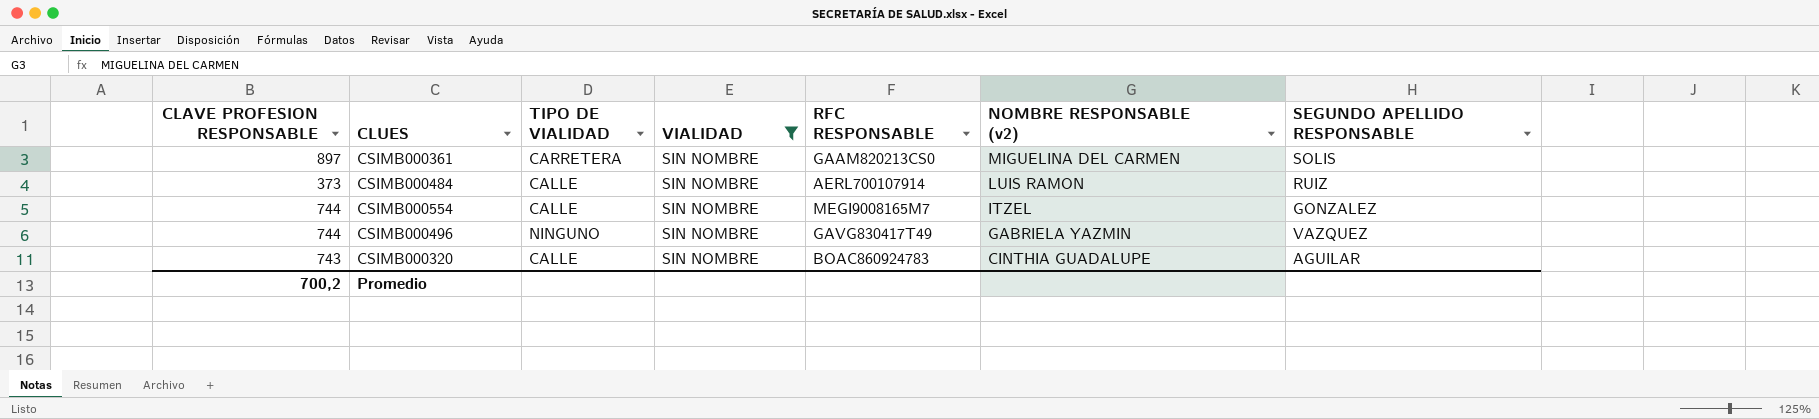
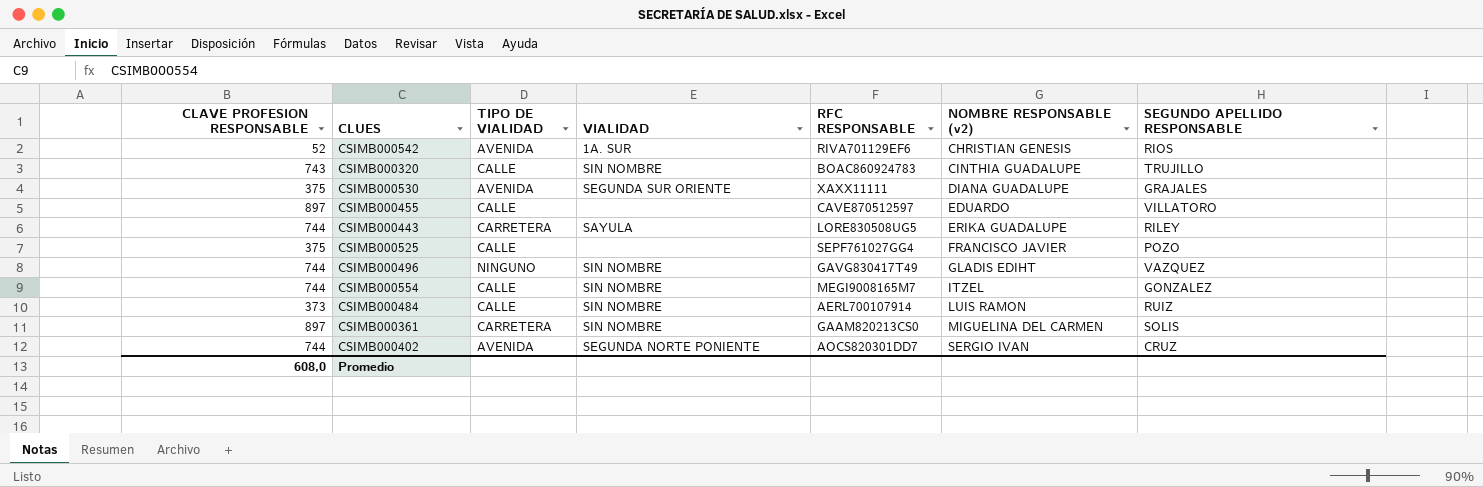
filter: VIALIDAD = SIN NOMBRE -> none
row order: NOMBRE RESPONSABLE (v2) descending -> NOMBRE RESPONSABLE (v2) ascending
CSIMB000320 | SEGUNDO APELLIDO RESPONSABLE: AGUILAR -> TRUJILLO
CSIMB000496 | NOMBRE RESPONSABLE (v2): GABRIELA YAZMIN -> GLADIS EDIHT
Promedio | CLAVE PROFESION RESPONSABLE: 700,2 -> 608,0

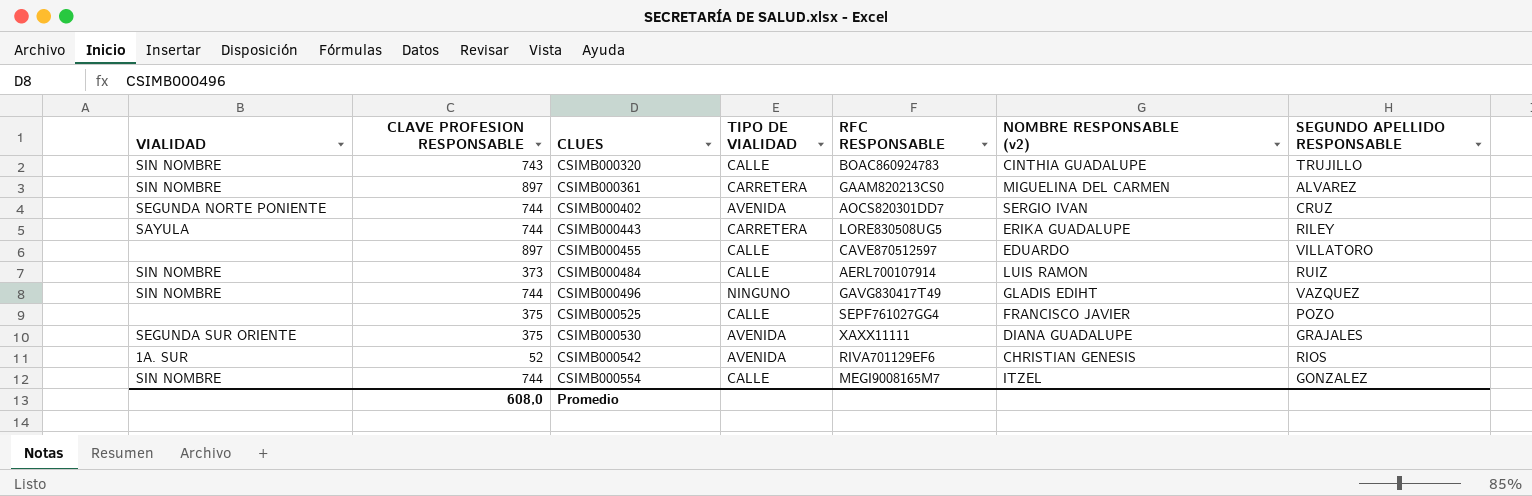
row order: NOMBRE RESPONSABLE (v2) ascending -> CLUES ascending
column VIALIDAD | position: 4 -> 1
CSIMB000361 | SEGUNDO APELLIDO RESPONSABLE: SOLIS -> ALVAREZ

